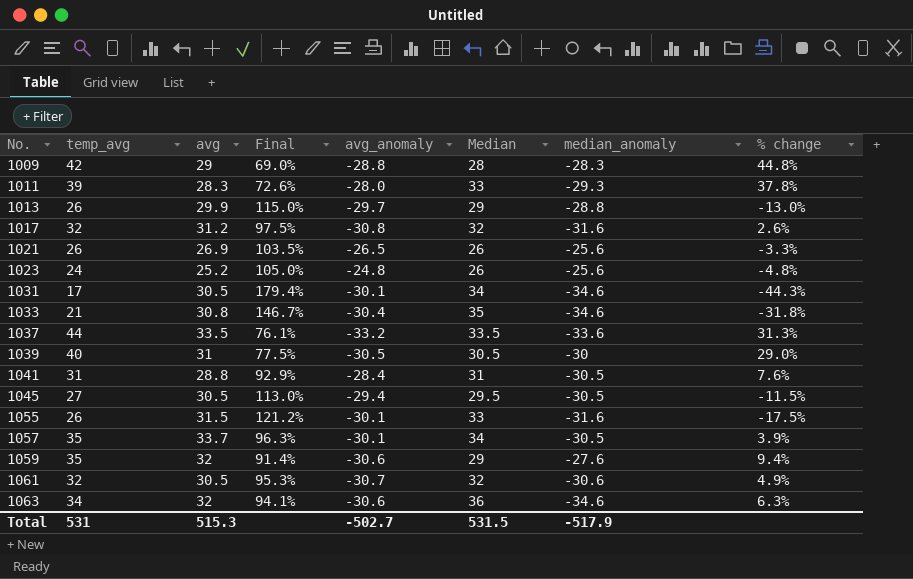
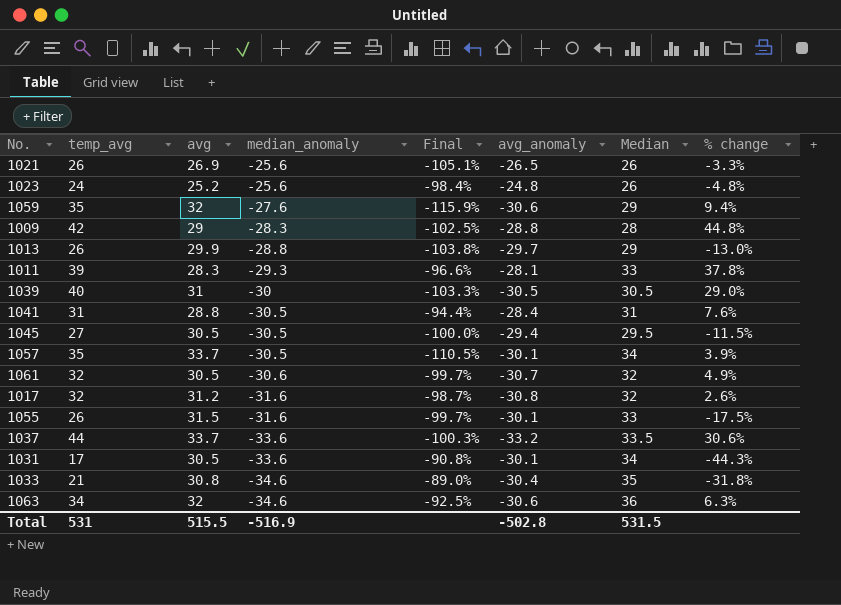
row order: No. ascending -> median_anomaly descending
column median_anomaly | position: 7 -> 4
column Final | formula: [avg] / [temp_avg] -> [avg] / [median_anomaly]
1011 | avg_anomaly: -28.0 -> -28.1
1037 | avg: 33.5 -> 33.7
1037 | % change: 31.3% -> 30.6%
1031 | median_anomaly: -34.6 -> -33.6
Total | avg: 515.3 -> 515.5
Total | median_anomaly: -517.9 -> -516.9
Total | avg_anomaly: -502.7 -> -502.8

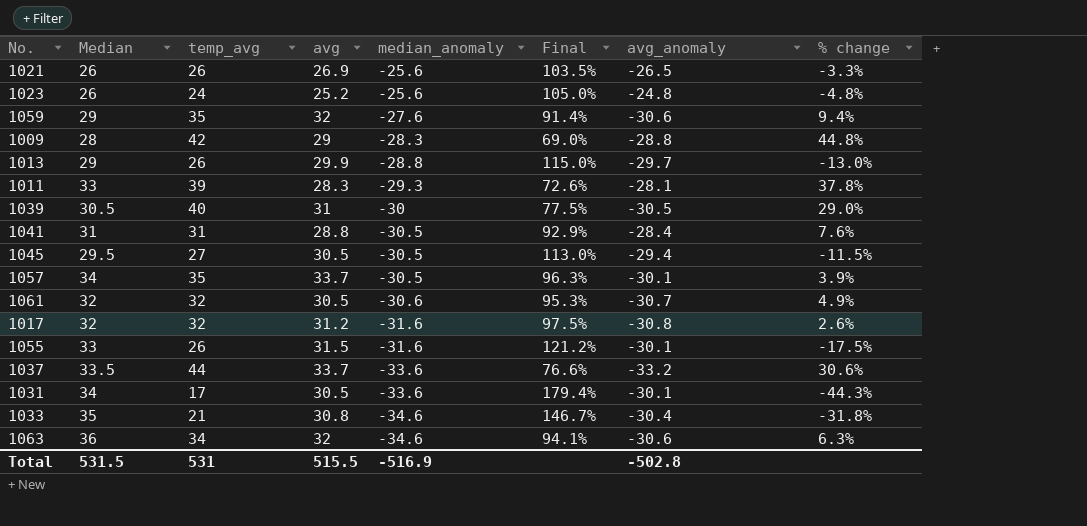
column Median | position: 7 -> 2
column Final | formula: [avg] / [median_anomaly] -> [avg] / [temp_avg]

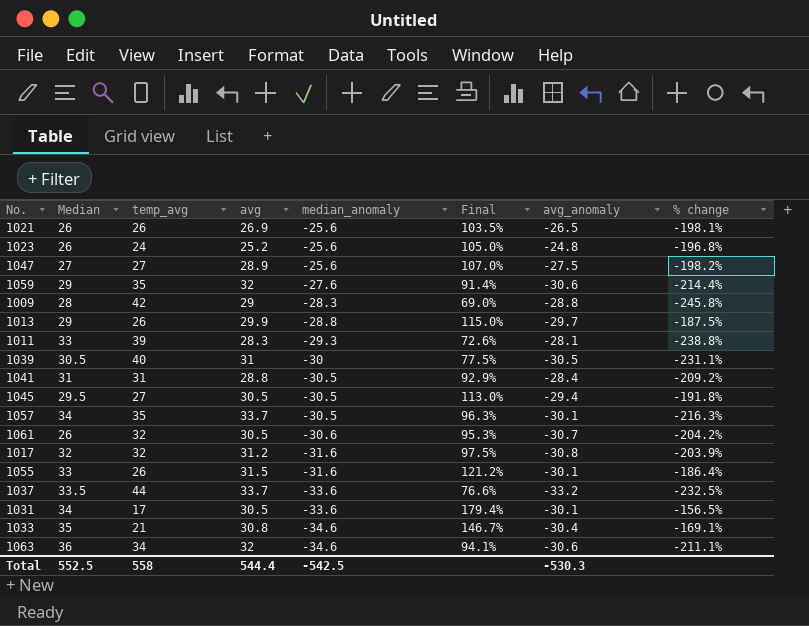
column % change | formula: ([temp_avg] - [avg]) / [avg] -> ([temp_avg] - [avg_anomaly]) / [avg_anomaly]
row 1047: none -> 27 | 27 | 28.9 | -25.6 | 107.0% | -27.5 | -198.2%
1061 | Median: 32 -> 26
Total | Median: 531.5 -> 552.5
Total | temp_avg: 531 -> 558
Total | avg: 515.5 -> 544.4
Total | median_anomaly: -516.9 -> -542.5
Total | avg_anomaly: -502.8 -> -530.3

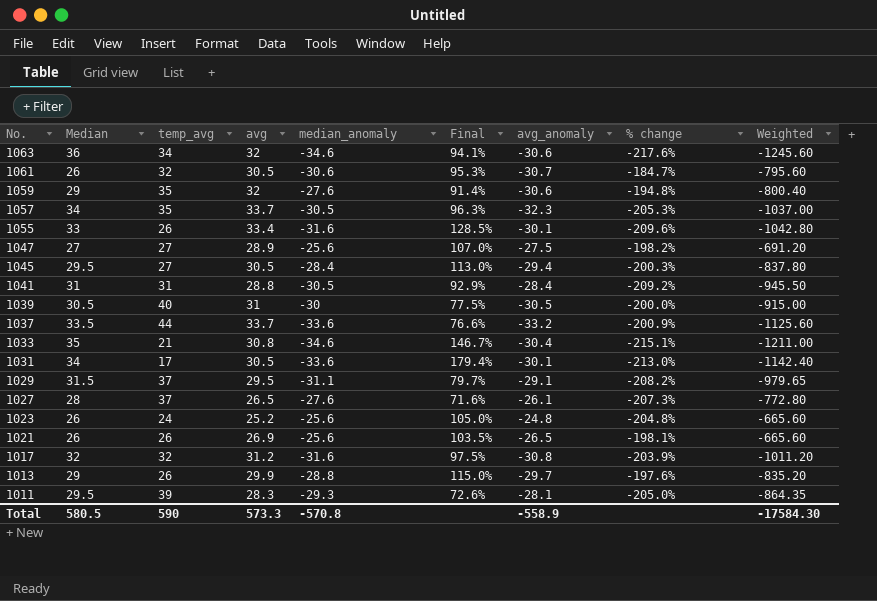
row order: median_anomaly descending -> No. descending
column % change | formula: ([temp_avg] - [avg_anomaly]) / [avg_anomaly] -> ([Median] - [avg_anomaly]) / [avg_anomaly]
column Weighted | formula: none -> [Median] * [median_anomaly]
row 1009: 28 | 42 | 29 | -28.3 | 69.0% | -28.8 | -245.8% -> none
1057 | avg_anomaly: -30.1 -> -32.3
1055 | avg: 31.5 -> 33.4
1055 | Final: 121.2% -> 128.5%
1045 | median_anomaly: -30.5 -> -28.4
row 1029: none -> 31.5 | 37 | 29.5 | -31.1 | 79.7% | -29.1 | -208.2% | -979.65
row 1027: none -> 28 | 37 | 26.5 | -27.6 | 71.6% | -26.1 | -207.3% | -772.80
1011 | Median: 33 -> 29.5
Total | Median: 552.5 -> 580.5
Total | temp_avg: 558 -> 590
Total | avg: 544.4 -> 573.3
Total | median_anomaly: -542.5 -> -570.8
Total | avg_anomaly: -530.3 -> -558.9

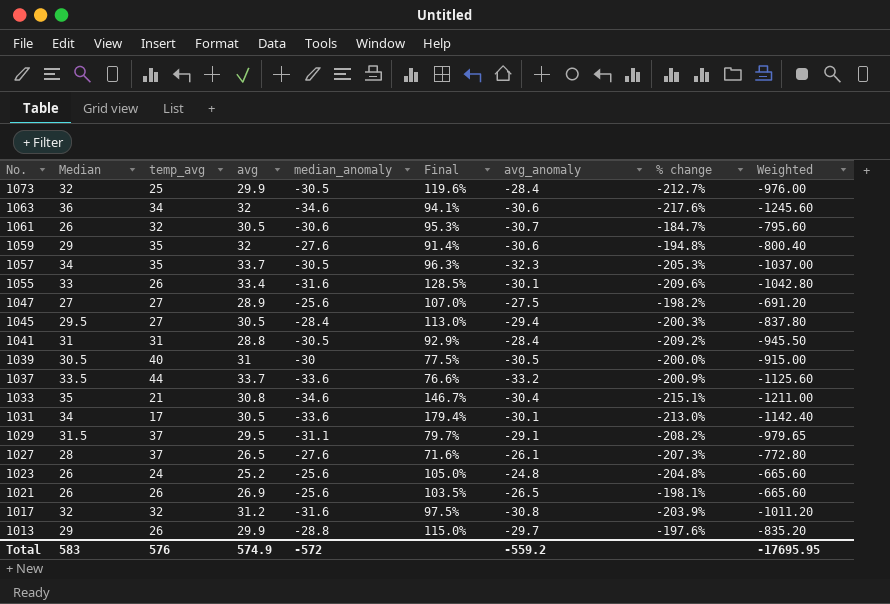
row 1011: 29.5 | 39 | 28.3 | -29.3 | 72.6% | -28.1 | -205.0% | -864.35 -> none
row 1073: none -> 32 | 25 | 29.9 | -30.5 | 119.6% | -28.4 | -212.7% | -976.00
Total | Median: 580.5 -> 583
Total | temp_avg: 590 -> 576
Total | avg: 573.3 -> 574.9
Total | median_anomaly: -570.8 -> -572
Total | avg_anomaly: -558.9 -> -559.2
Total | Weighted: -17584.30 -> -17695.95

